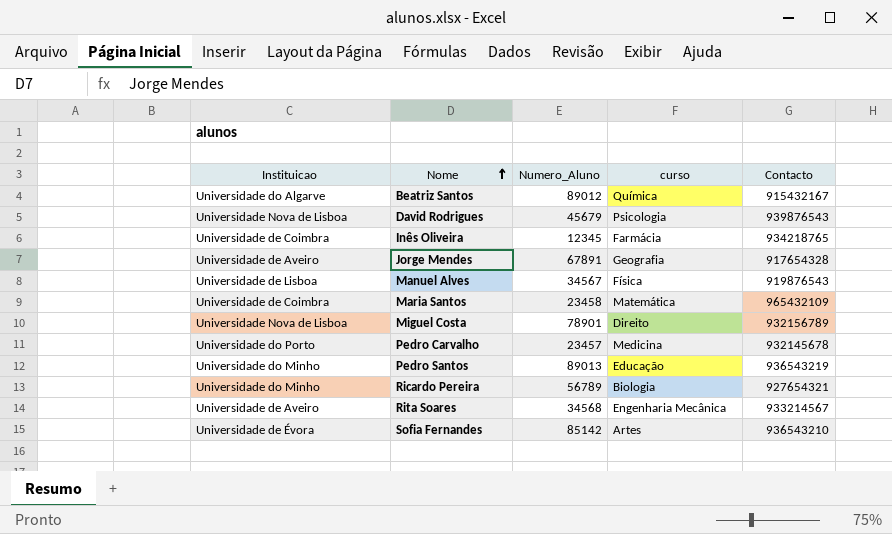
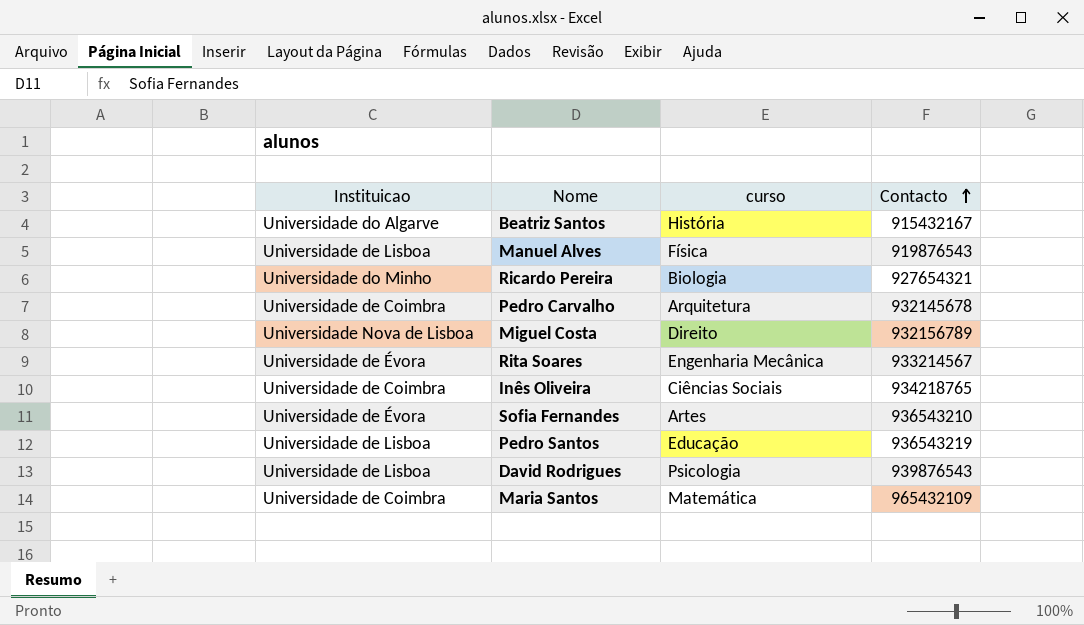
row order: Nome ascending -> Contacto ascending
column Numero_Aluno | position: 3 -> none
row Jorge Mendes: Universidade de Aveiro | 67891 | Geografia | 917654328 -> none
Beatriz Santos | curso: Química -> História
Pedro Carvalho | Instituicao: Universidade do Porto -> Universidade de Coimbra
Pedro Carvalho | curso: Medicina -> Arquitetura
Rita Soares | Instituicao: Universidade de Aveiro -> Universidade de Évora
Inês Oliveira | curso: Farmácia -> Ciências Sociais
Pedro Santos | Instituicao: Universidade do Minho -> Universidade de Lisboa
David Rodrigues | Instituicao: Universidade Nova de Lisboa -> Universidade de Lisboa

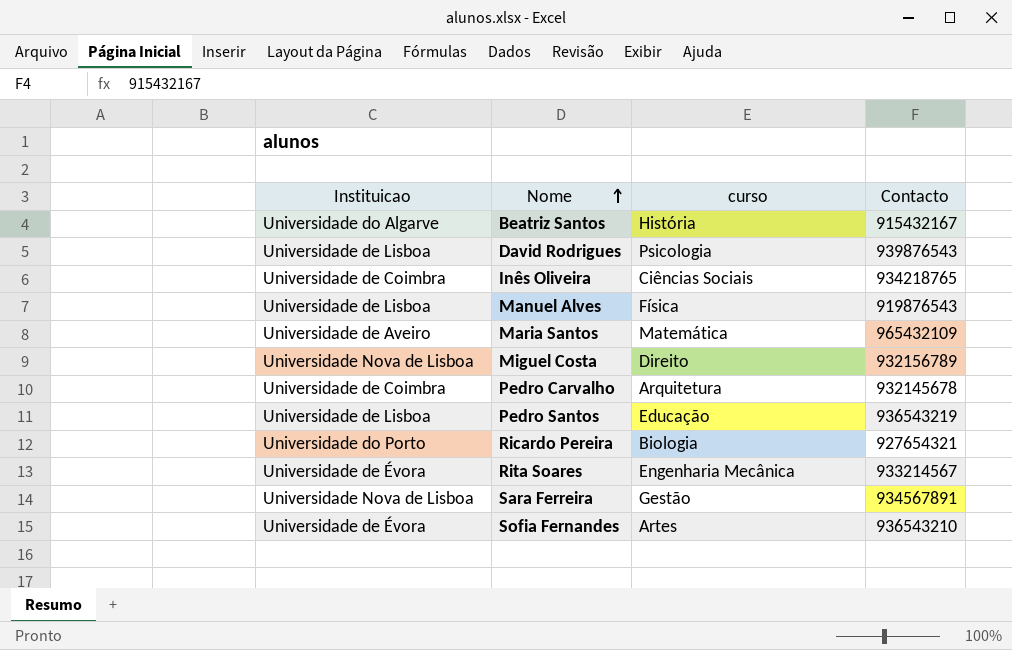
row order: Contacto ascending -> Nome ascending
Maria Santos | Instituicao: Universidade de Coimbra -> Universidade de Aveiro
Ricardo Pereira | Instituicao: Universidade do Minho -> Universidade do Porto
row Sara Ferreira: none -> Universidade Nova de Lisboa | Gestão | 934567891

